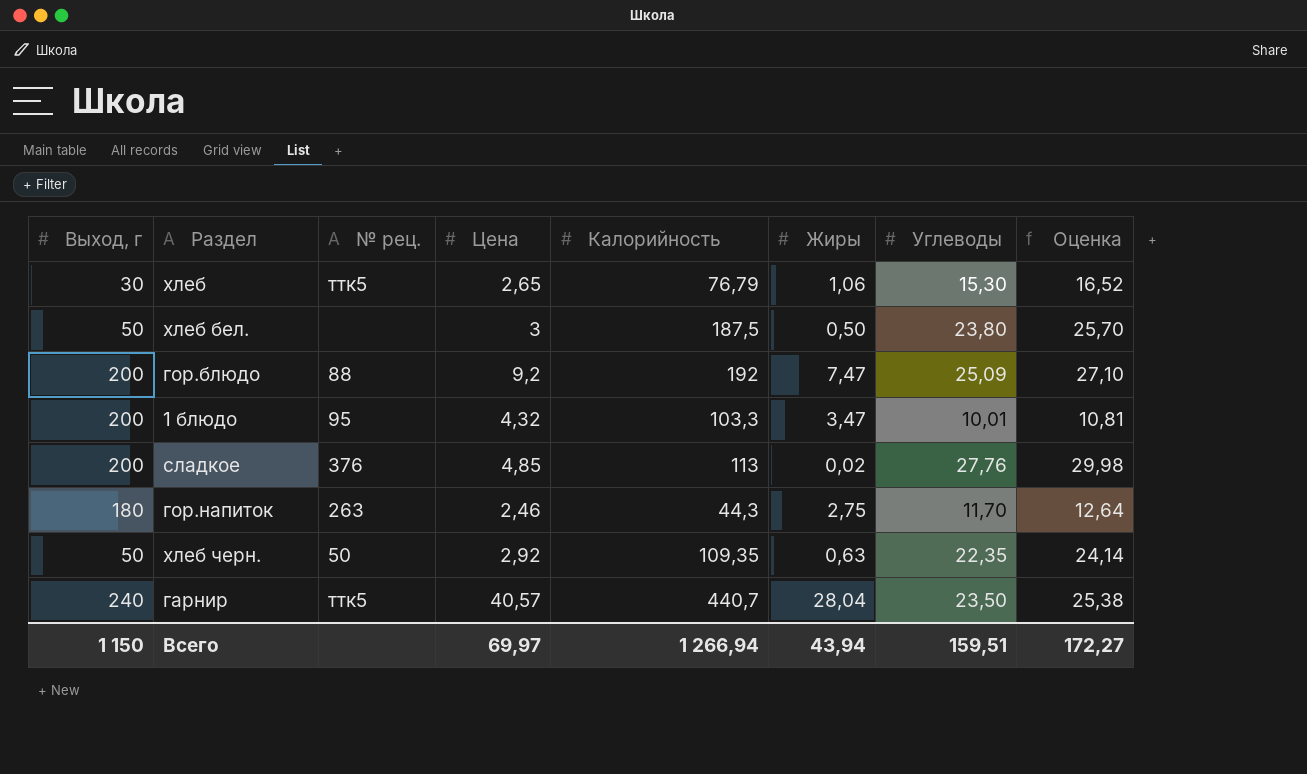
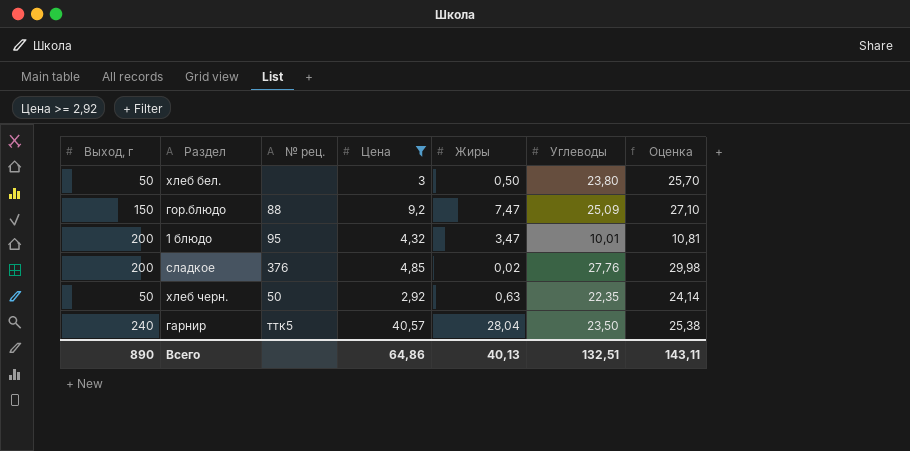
filter: none -> Цена >= 2,92
column Калорийность | position: 5 -> none
гор.блюдо | Выход, г: 200 -> 150
Всего | Выход, г: 1 150 -> 890
Всего | Цена: 69,97 -> 64,86
Всего | Жиры: 43,94 -> 40,13
Всего | Углеводы: 159,51 -> 132,51
Всего | Оценка: 172,27 -> 143,11

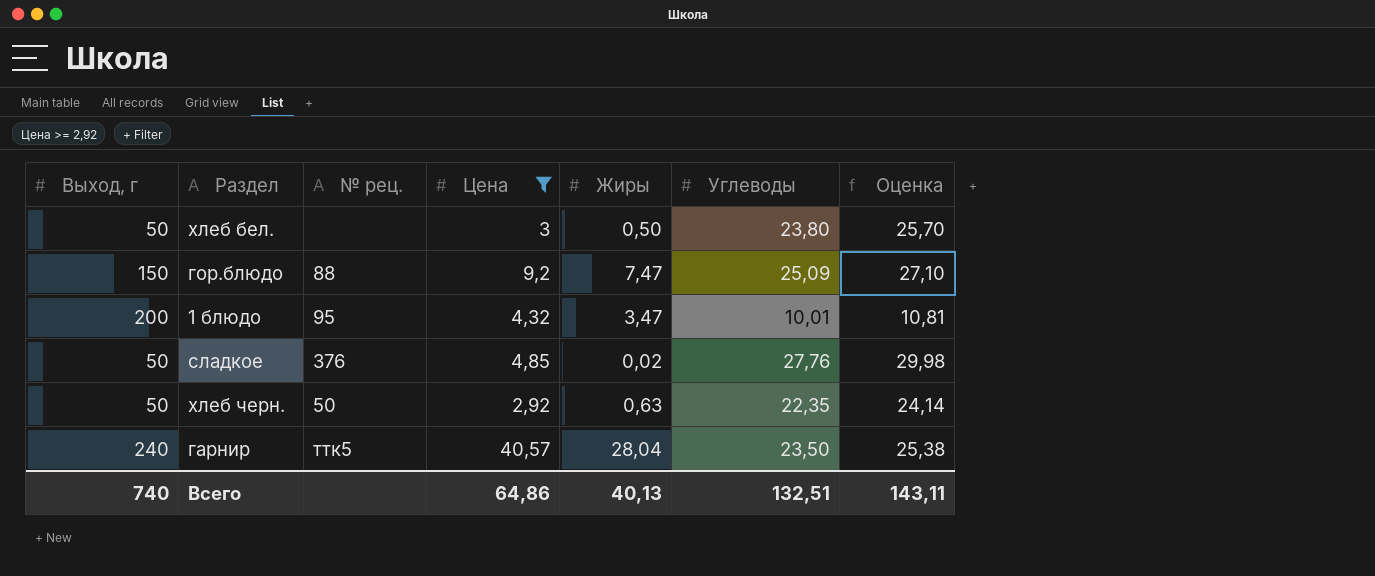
сладкое | Выход, г: 200 -> 50
Всего | Выход, г: 890 -> 740

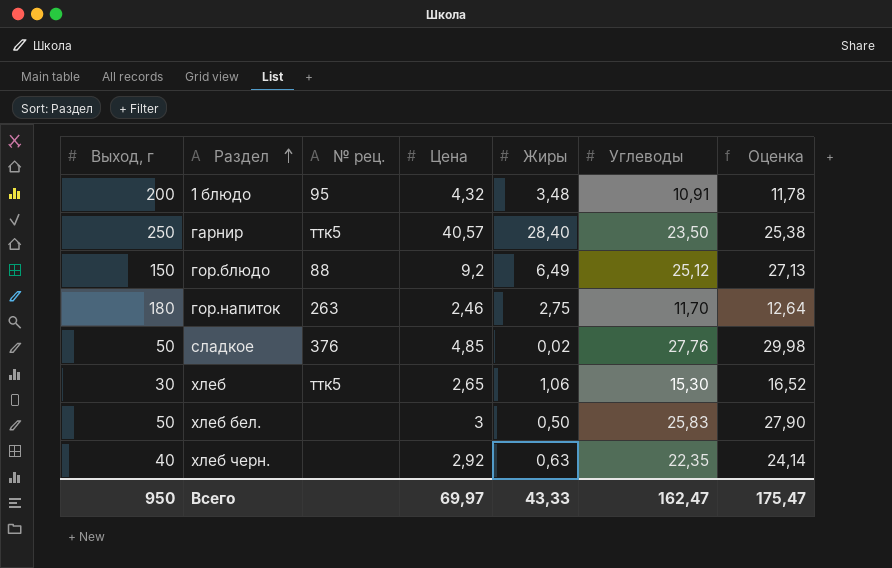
filter: Цена >= 2,92 -> none
row order: none -> Раздел ascending
1 блюдо | Жиры: 3,47 -> 3,48
1 блюдо | Углеводы: 10,01 -> 10,91
1 блюдо | Оценка: 10,81 -> 11,78
гарнир | Выход, г: 240 -> 250
гарнир | Жиры: 28,04 -> 28,40
гор.блюдо | Жиры: 7,47 -> 6,49
гор.блюдо | Углеводы: 25,09 -> 25,12
гор.блюдо | Оценка: 27,10 -> 27,13
хлеб бел. | Углеводы: 23,80 -> 25,83
хлеб бел. | Оценка: 25,70 -> 27,90
хлеб черн. | Выход, г: 50 -> 40
хлеб черн. | № рец.: 50 -> none
Всего | Выход, г: 740 -> 950
Всего | Цена: 64,86 -> 69,97
Всего | Жиры: 40,13 -> 43,33
Всего | Углеводы: 132,51 -> 162,47
Всего | Оценка: 143,11 -> 175,47

